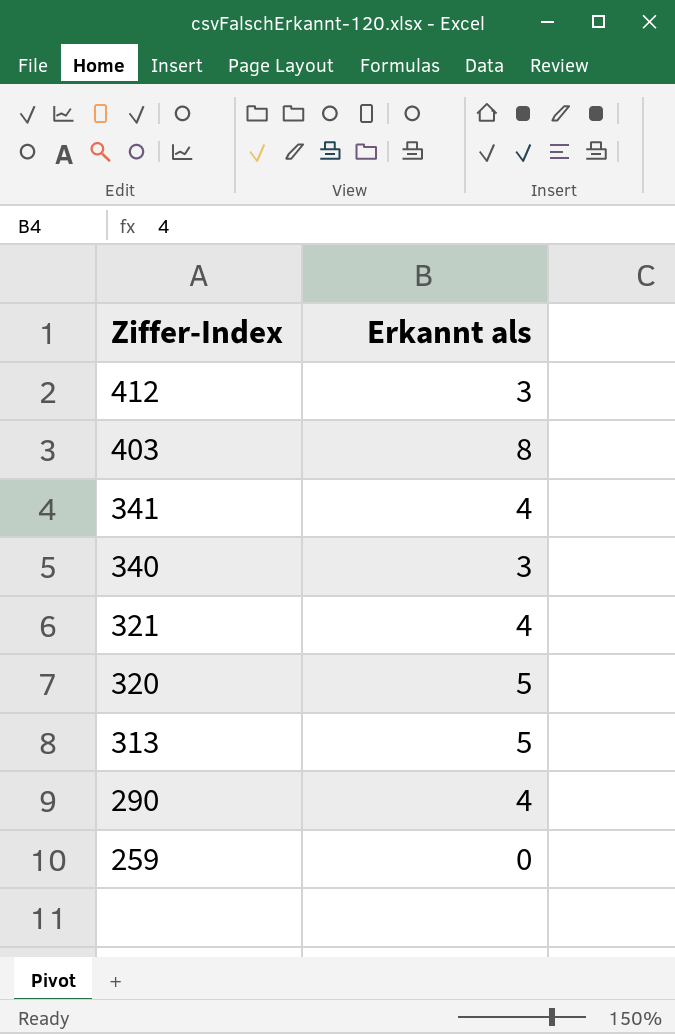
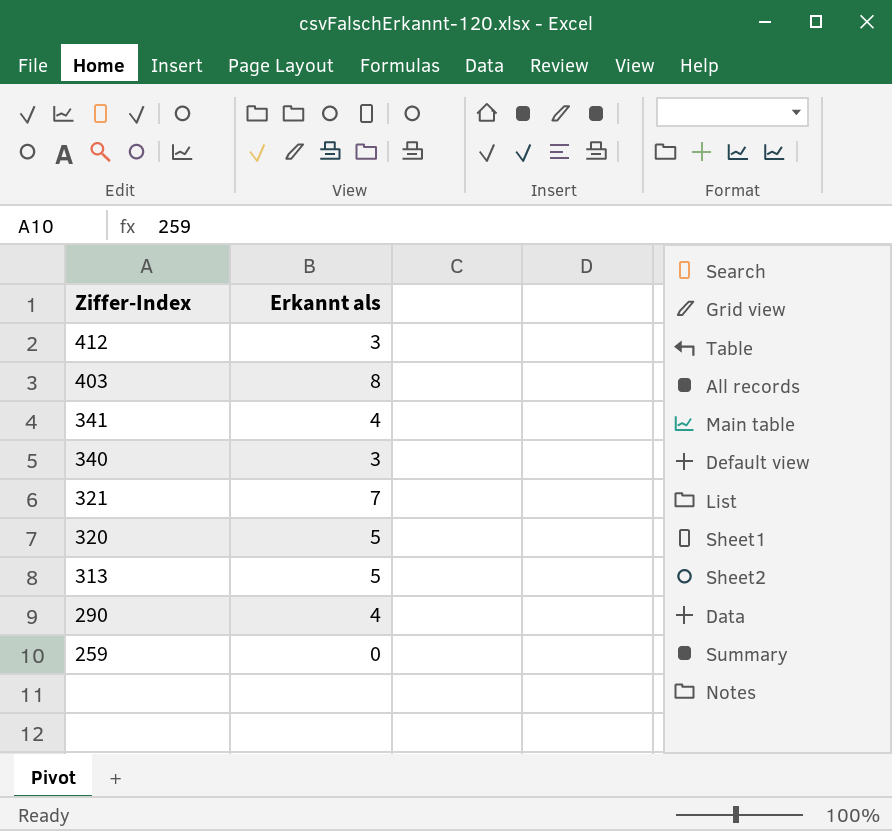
321 | Erkannt als: 4 -> 7

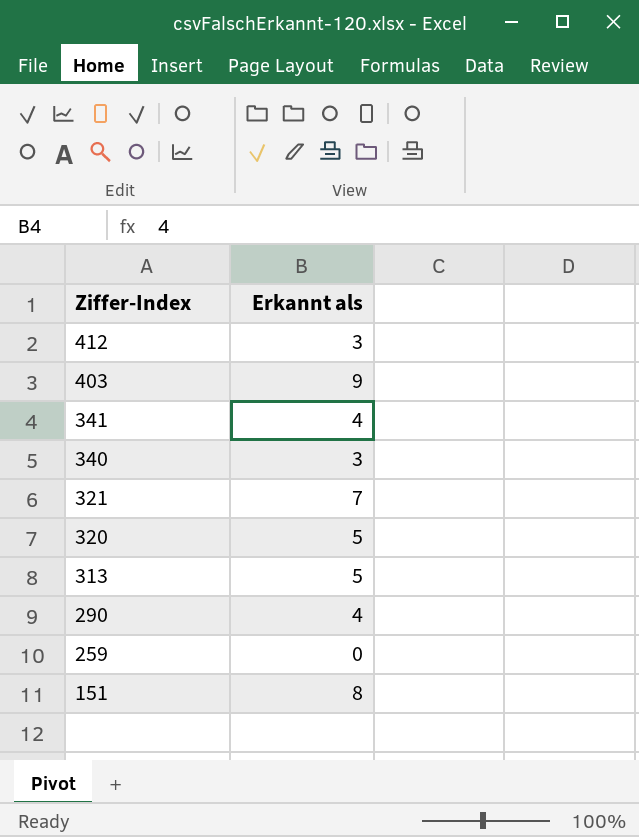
403 | Erkannt als: 8 -> 9
row 151: none -> 8

